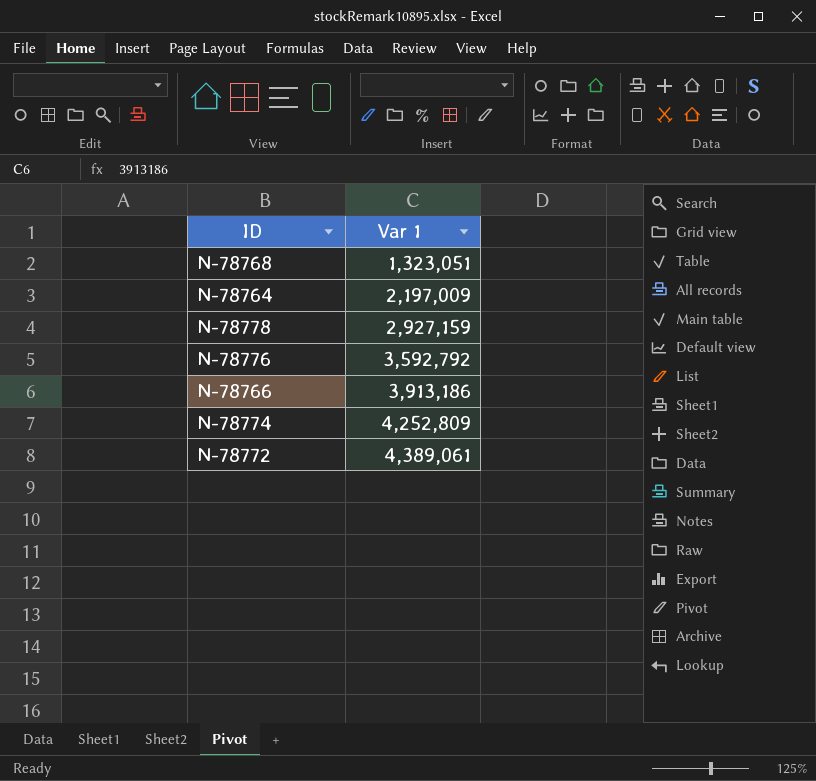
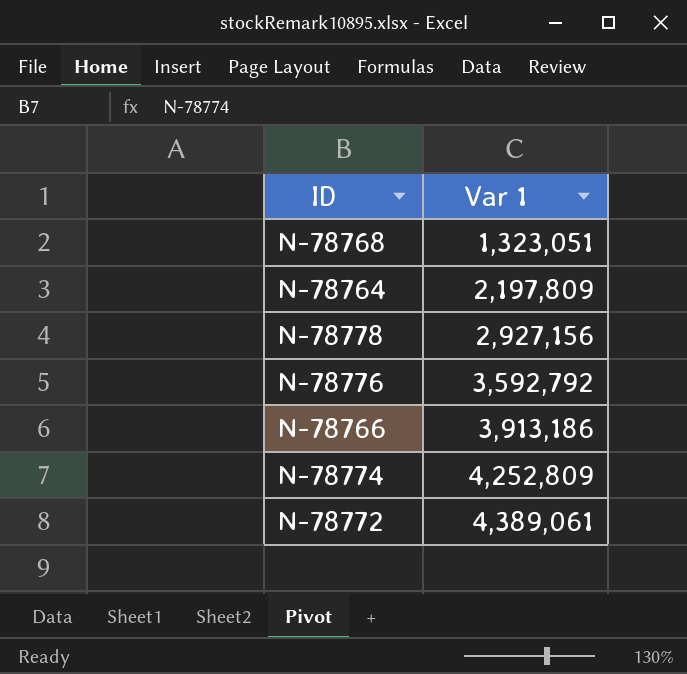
N-78764 | Var 1: 2,197,009 -> 2,197,809
N-78778 | Var 1: 2,927,159 -> 2,927,156

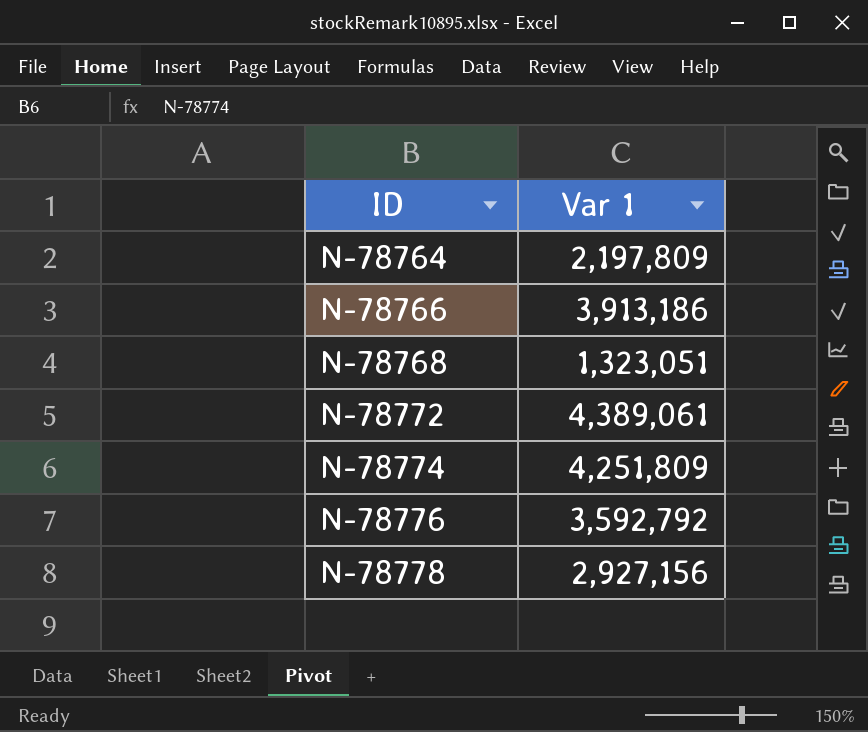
row order: Var 1 ascending -> ID ascending
N-78774 | Var 1: 4,252,809 -> 4,251,809

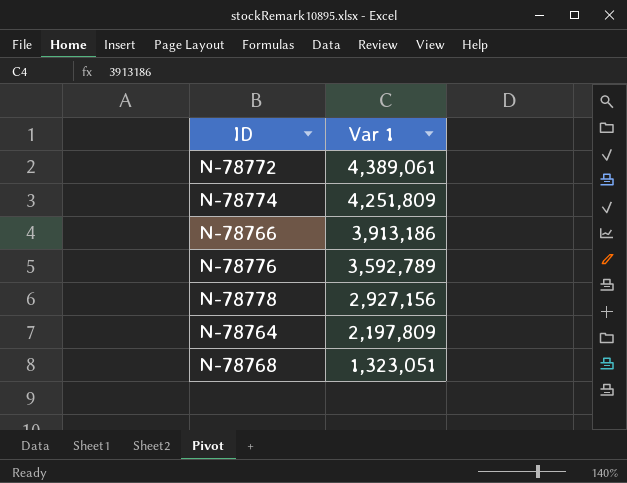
row order: ID ascending -> Var 1 descending
N-78776 | Var 1: 3,592,792 -> 3,592,789

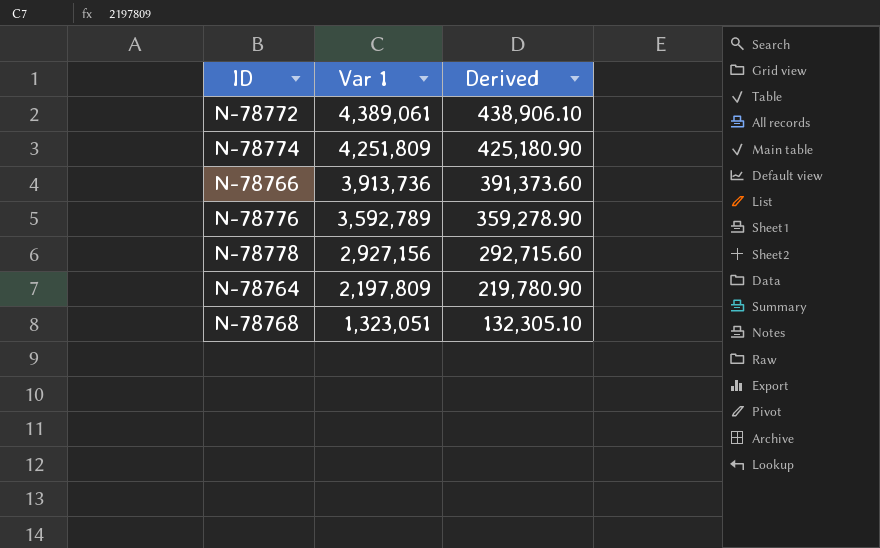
column Derived | formula: none -> [Var 1] * 0.1
N-78766 | Var 1: 3,913,186 -> 3,913,736

